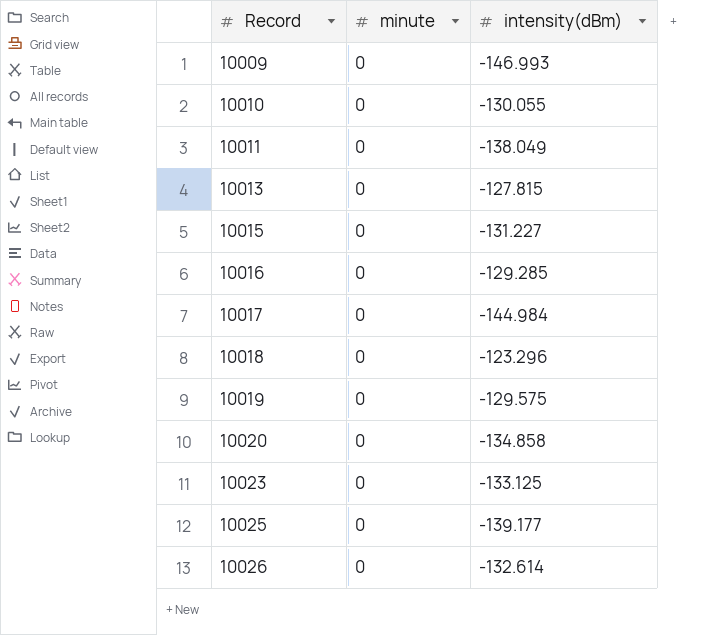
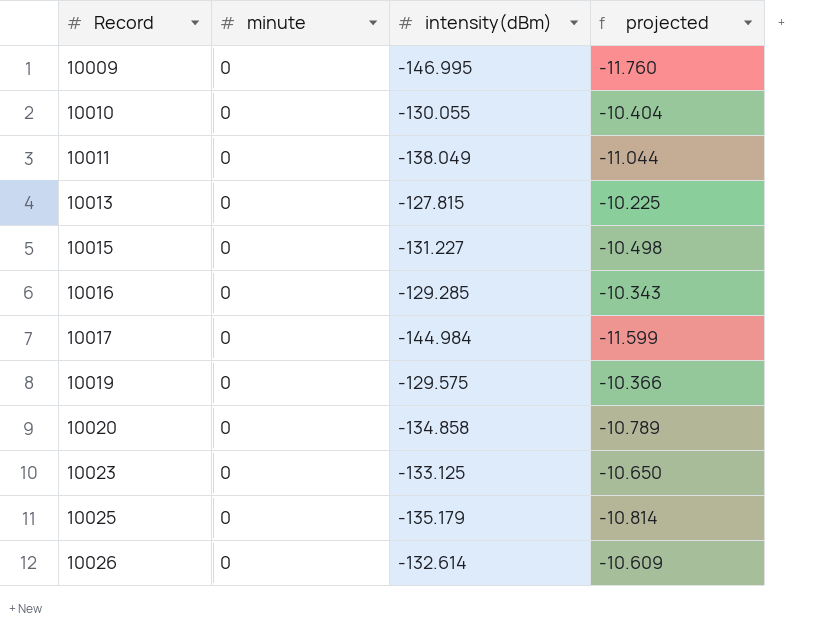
column projected | formula: none -> [intensity(dBm)] * 0.08
row 10018: 0 | -123.296 -> none
10009 | intensity(dBm): -146.993 -> -146.995
10025 | intensity(dBm): -139.177 -> -135.179

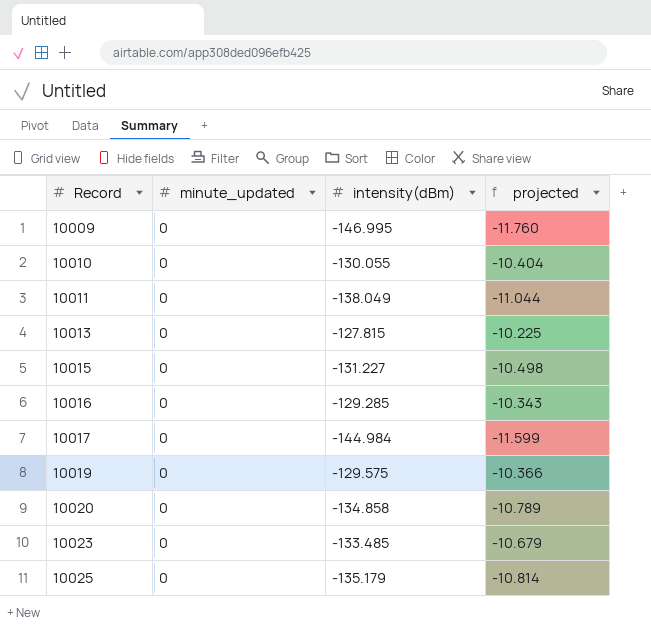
column name: minute -> minute_updated
row 10026: 0 | -132.614 | -10.609 -> none
10023 | intensity(dBm): -133.125 -> -133.485
10023 | projected: -10.650 -> -10.679

